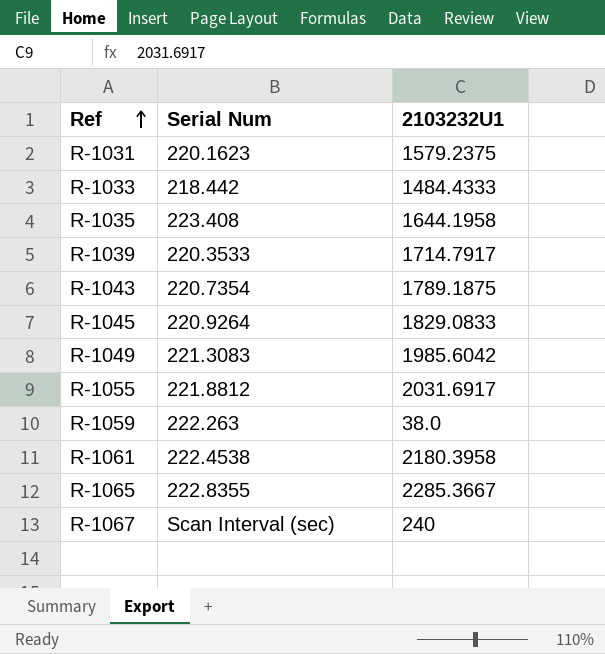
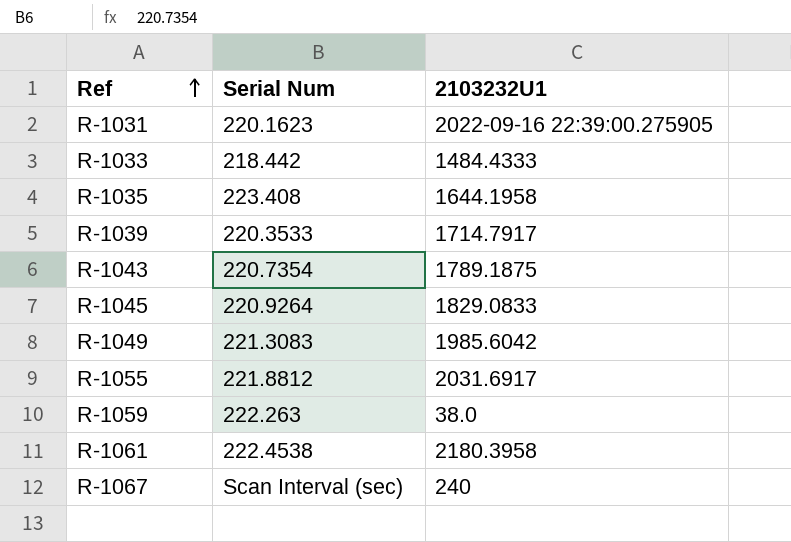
row R-1065: 222.8355 | 2285.3667 -> none
R-1031 | 2103232U1: 1579.2375 -> 2022-09-16 22:39:00.275905

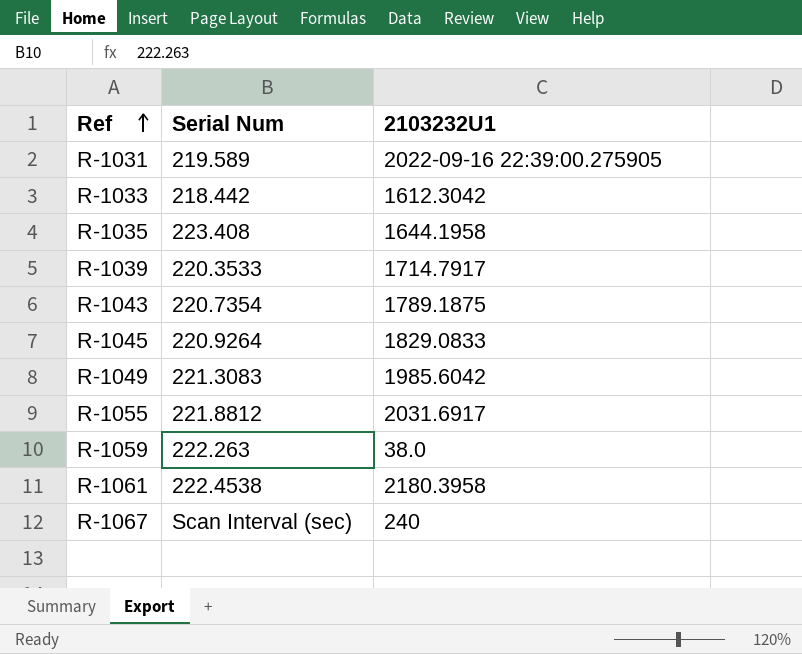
R-1031 | Serial Num: 220.1623 -> 219.589
R-1033 | 2103232U1: 1484.4333 -> 1612.3042

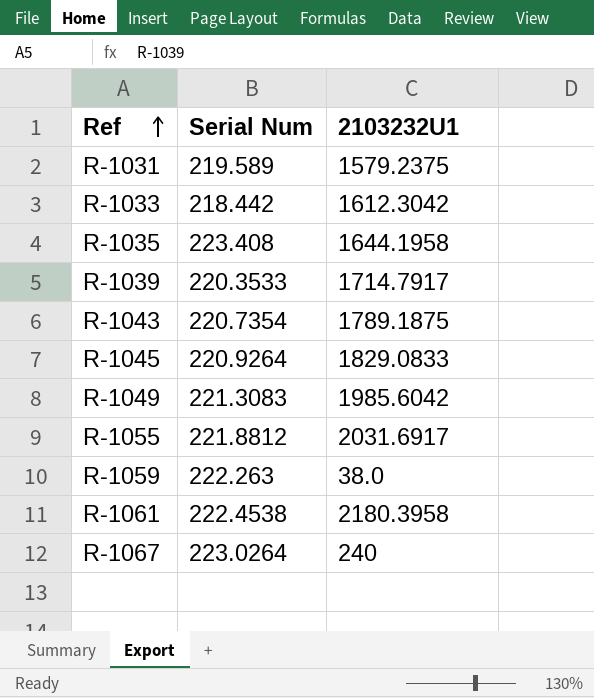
R-1031 | 2103232U1: 2022-09-16 22:39:00.275905 -> 1579.2375
R-1067 | Serial Num: Scan Interval (sec) -> 223.0264

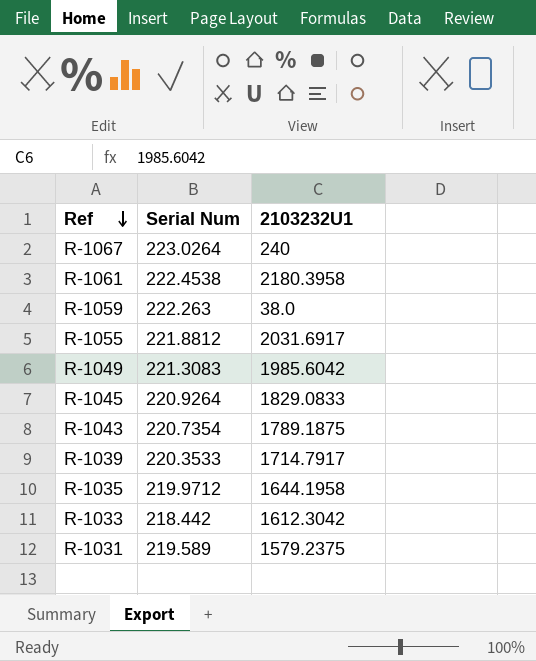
row order: Ref ascending -> Ref descending
R-1035 | Serial Num: 223.408 -> 219.9712

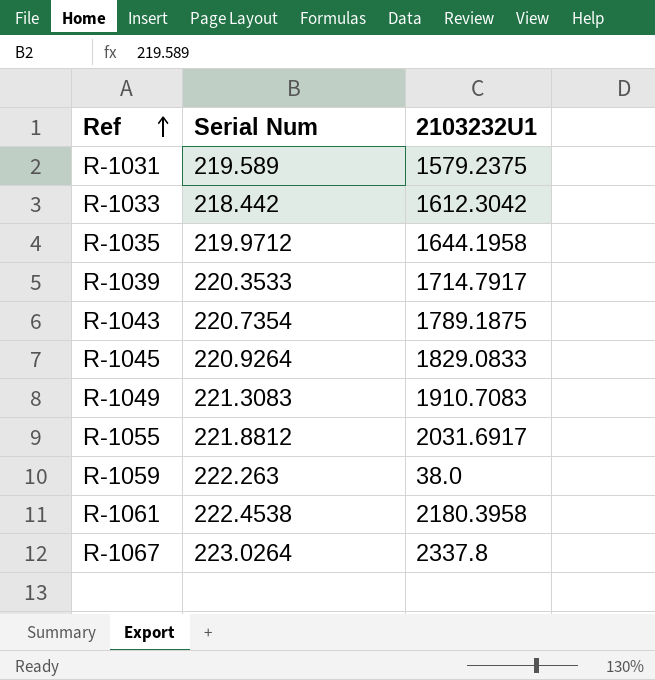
row order: Ref descending -> Ref ascending
R-1049 | 2103232U1: 1985.6042 -> 1910.7083
R-1067 | 2103232U1: 240 -> 2337.8

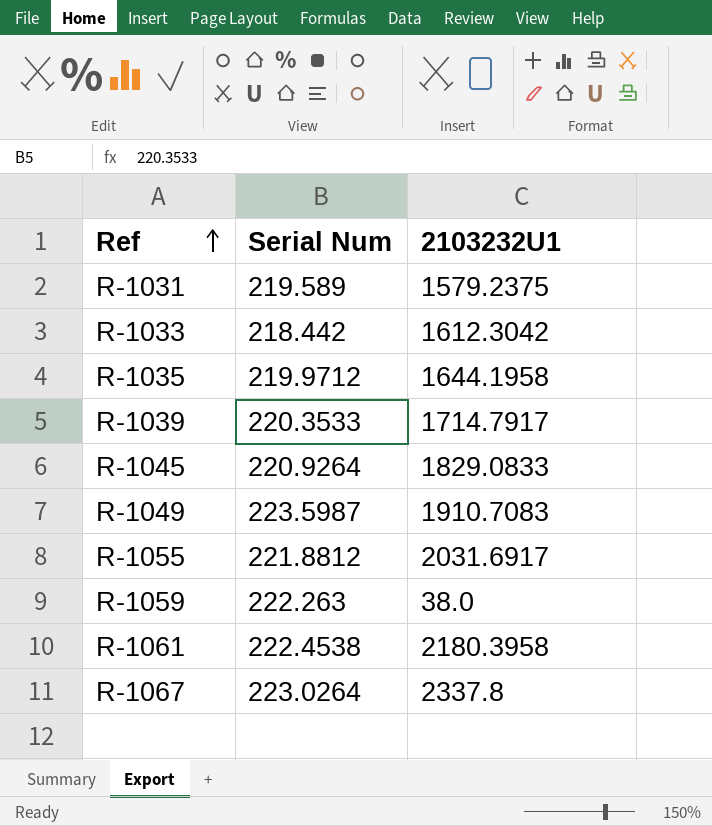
row R-1043: 220.7354 | 1789.1875 -> none
R-1049 | Serial Num: 221.3083 -> 223.5987

